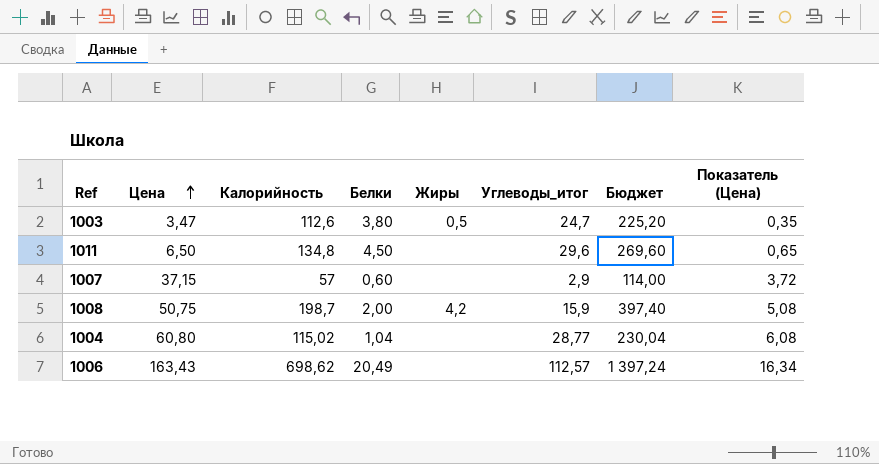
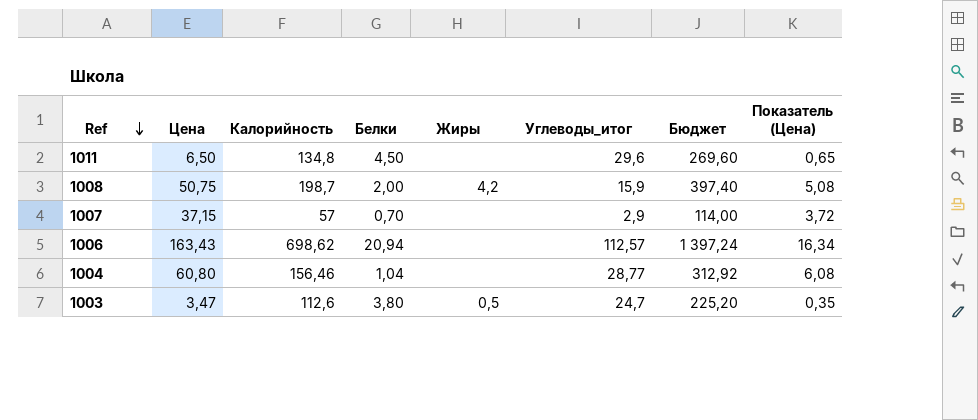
row order: Цена ascending -> Ref descending
1007 | Белки: 0,60 -> 0,70
1006 | Белки: 20,49 -> 20,94
1004 | Калорийность: 115,02 -> 156,46
1004 | Бюджет: 230,04 -> 312,92

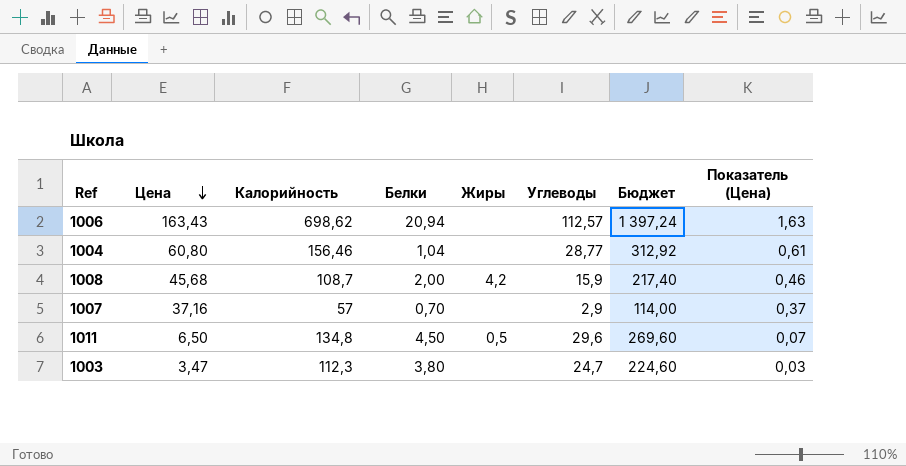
row order: Ref descending -> Цена descending
column name: Углеводы_итог -> Углеводы
column Показатель (Цена) | formula: [Цена] * 0,1 -> [Цена] * 0,01
1008 | Цена: 50,75 -> 45,68
1008 | Калорийность: 198,7 -> 108,7
1008 | Бюджет: 397,40 -> 217,40
1007 | Цена: 37,15 -> 37,16
1011 | Жиры: none -> 0,5
1003 | Калорийность: 112,6 -> 112,3
1003 | Жиры: 0,5 -> none
1003 | Бюджет: 225,20 -> 224,60

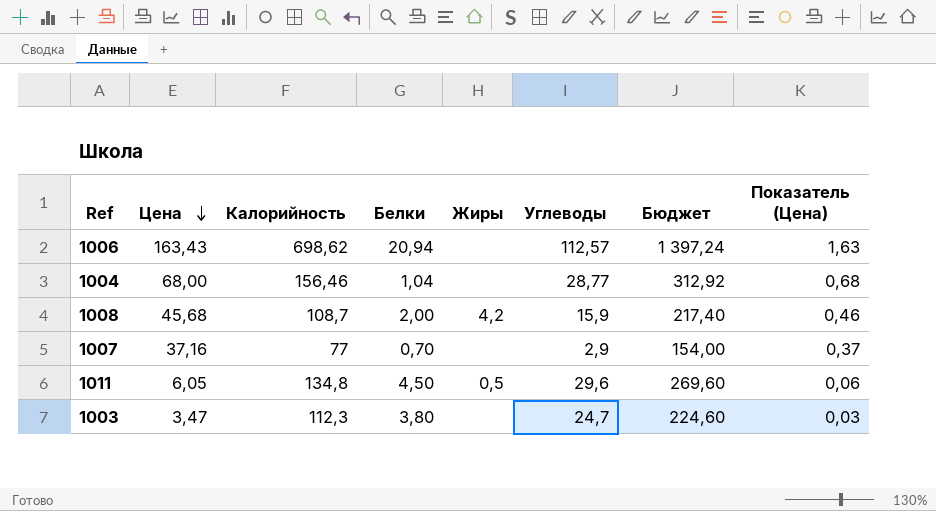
1004 | Цена: 60,80 -> 68,00
1004 | Показатель (Цена): 0,61 -> 0,68
1007 | Калорийность: 57 -> 77
1007 | Бюджет: 114,00 -> 154,00
1011 | Цена: 6,50 -> 6,05
1011 | Показатель (Цена): 0,07 -> 0,06

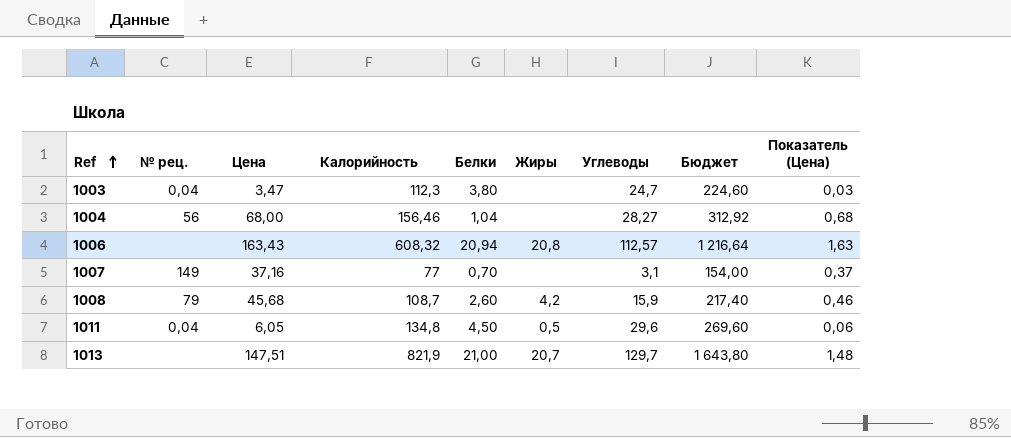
row order: Цена descending -> Ref ascending
column № рец. | position: none -> 2
1004 | Углеводы: 28,77 -> 28,27
1006 | Калорийность: 698,62 -> 608,32
1006 | Жиры: none -> 20,8
1006 | Бюджет: 1 397,24 -> 1 216,64
1007 | Углеводы: 2,9 -> 3,1
1008 | Белки: 2,00 -> 2,60
row 1013: none -> none | 147,51 | 821,9 | 21,00 | 20,7 | 129,7 | 1 643,80 | 1,48

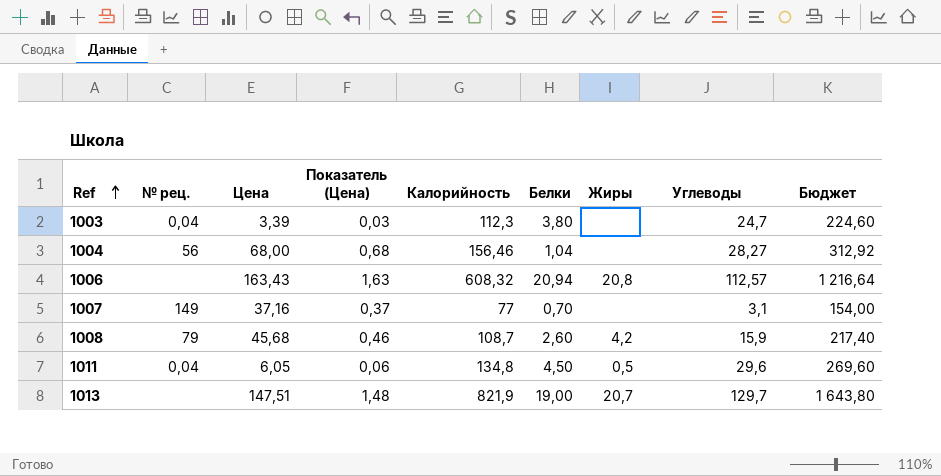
column Показатель (Цена) | position: 9 -> 4
1003 | Цена: 3,47 -> 3,39
1013 | Белки: 21,00 -> 19,00

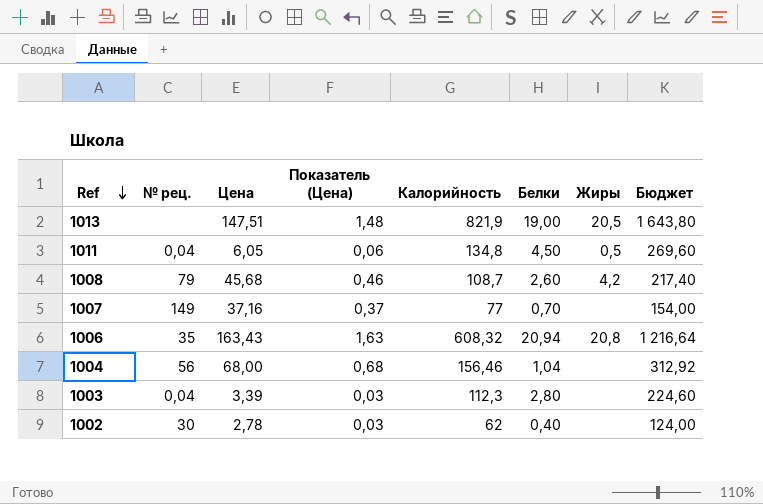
row order: Ref ascending -> Ref descending
column Углеводы | position: 8 -> none
1013 | Жиры: 20,7 -> 20,5
1006 | № рец.: none -> 35
1003 | Белки: 3,80 -> 2,80
row 1002: none -> 30 | 2,78 | 0,03 | 62 | 0,40 | none | 124,00

